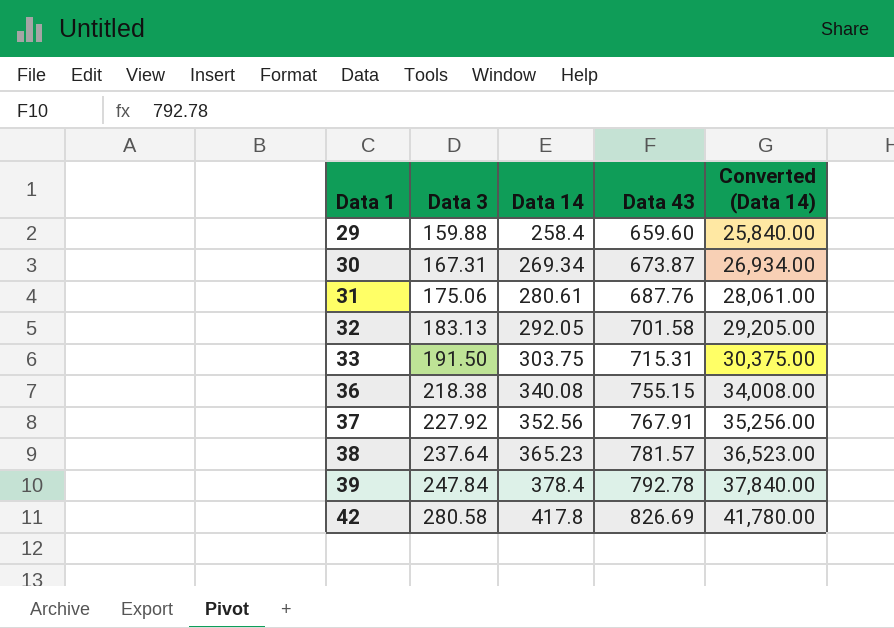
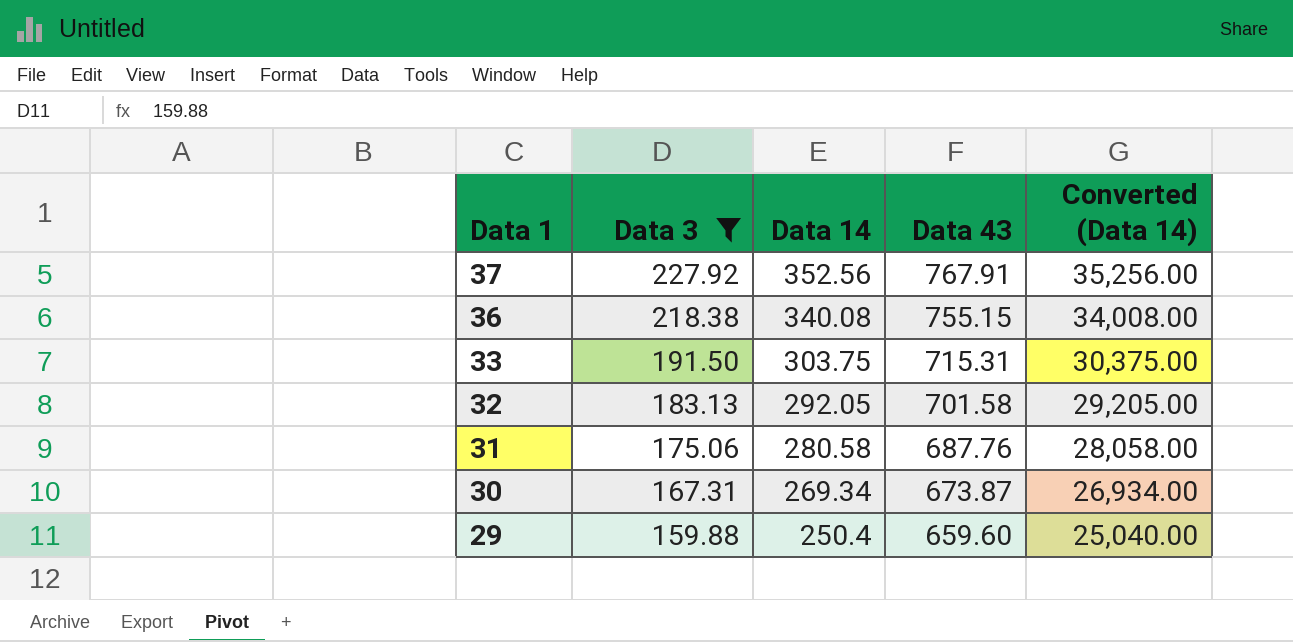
filter: none -> Data 3 <= 227.92
row order: Data 1 ascending -> Data 1 descending
31 | Data 14: 280.61 -> 280.58
31 | Converted (Data 14): 28,061.00 -> 28,058.00
29 | Data 14: 258.4 -> 250.4
29 | Converted (Data 14): 25,840.00 -> 25,040.00

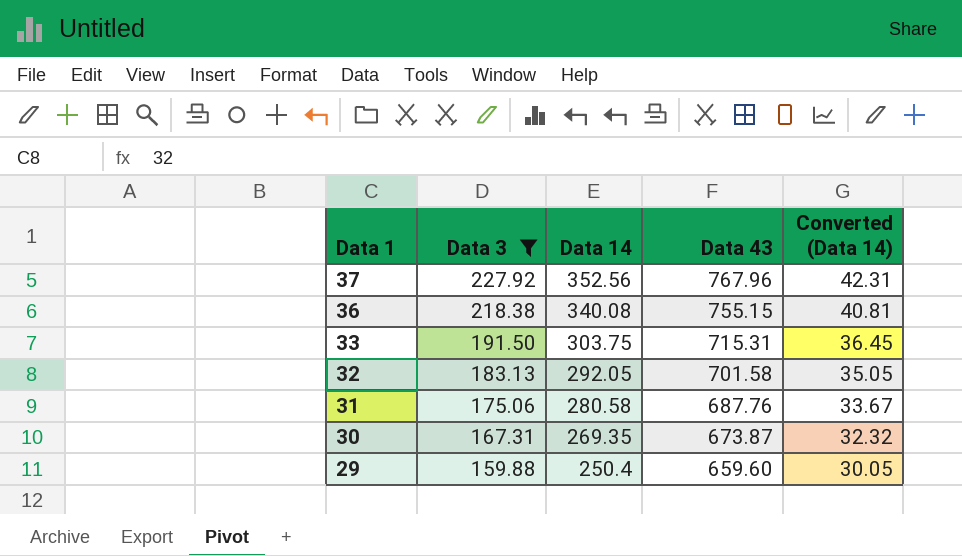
column Converted (Data 14) | formula: [Data 14] * 100 -> [Data 14] * 0.12
37 | Data 43: 767.91 -> 767.96
30 | Data 14: 269.34 -> 269.35

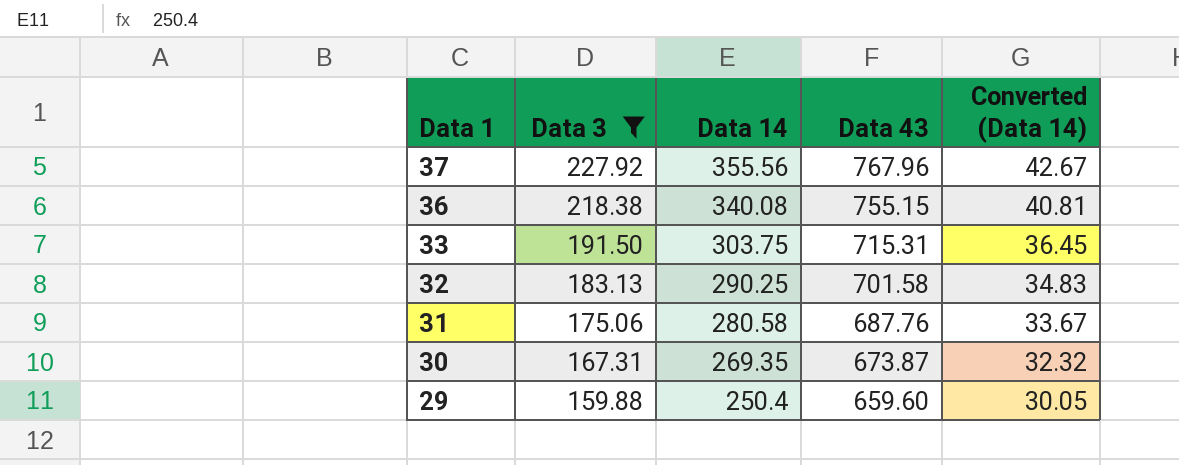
37 | Data 14: 352.56 -> 355.56
37 | Converted (Data 14): 42.31 -> 42.67
32 | Data 14: 292.05 -> 290.25
32 | Converted (Data 14): 35.05 -> 34.83

